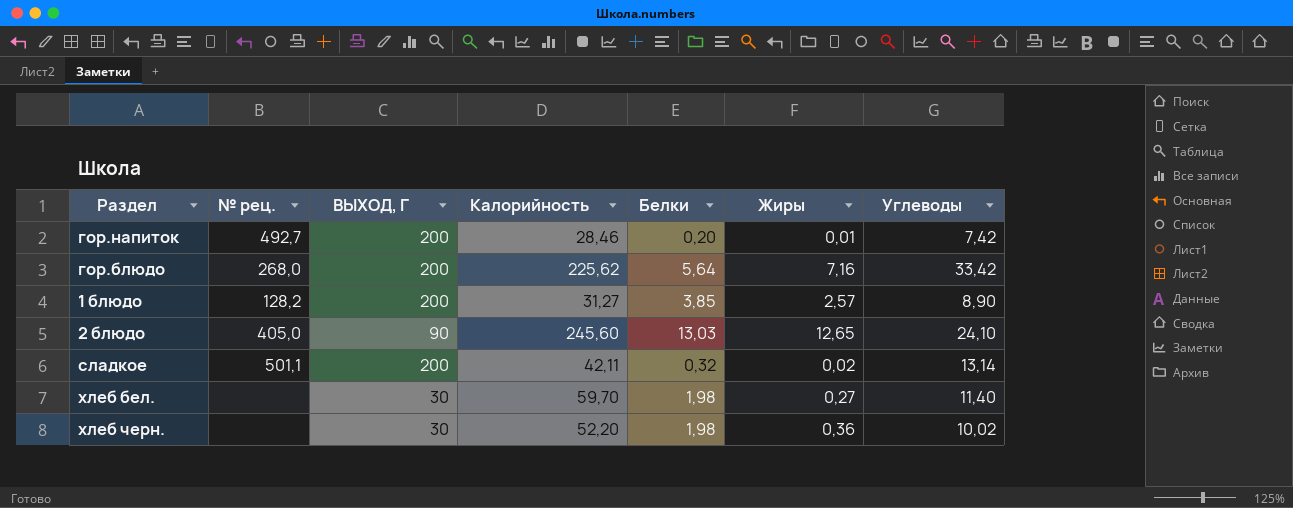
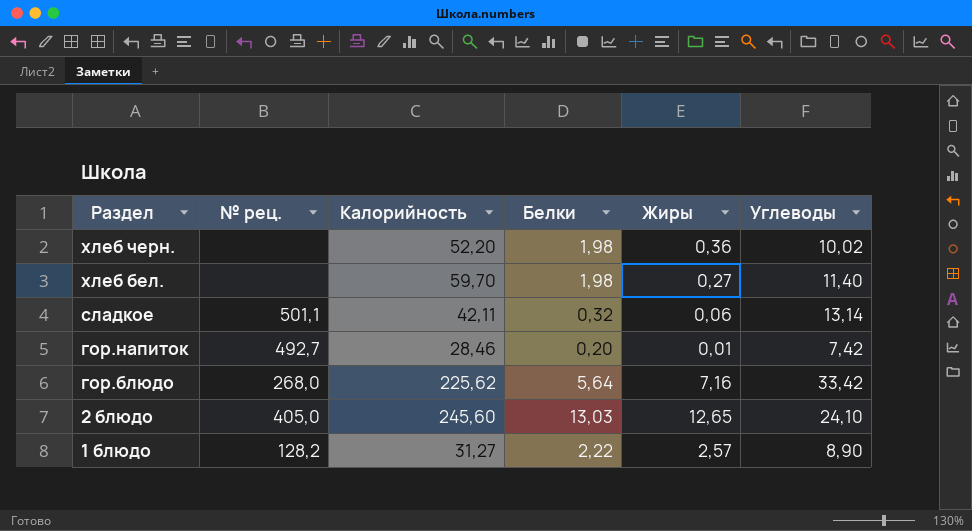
row order: none -> Раздел descending
column ВЫХОД, Г | position: 3 -> none
сладкое | Жиры: 0,02 -> 0,06
1 блюдо | Белки: 3,85 -> 2,22

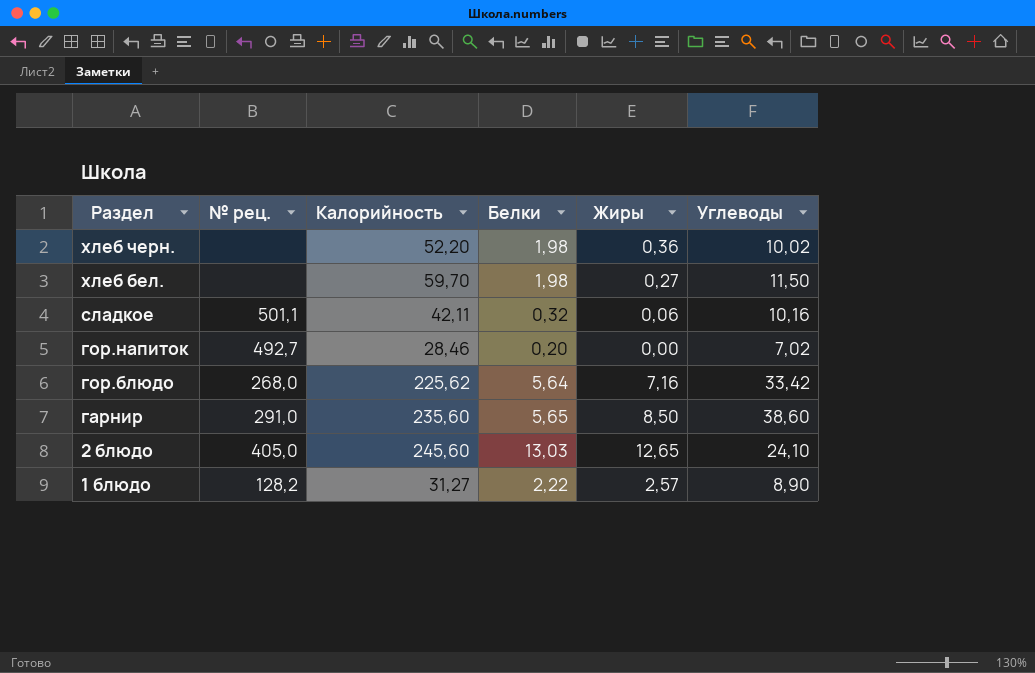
хлеб бел. | Углеводы: 11,40 -> 11,50
сладкое | Углеводы: 13,14 -> 10,16
гор.напиток | Жиры: 0,01 -> 0,00
гор.напиток | Углеводы: 7,42 -> 7,02
row гарнир: none -> 291,0 | 235,60 | 5,65 | 8,50 | 38,60

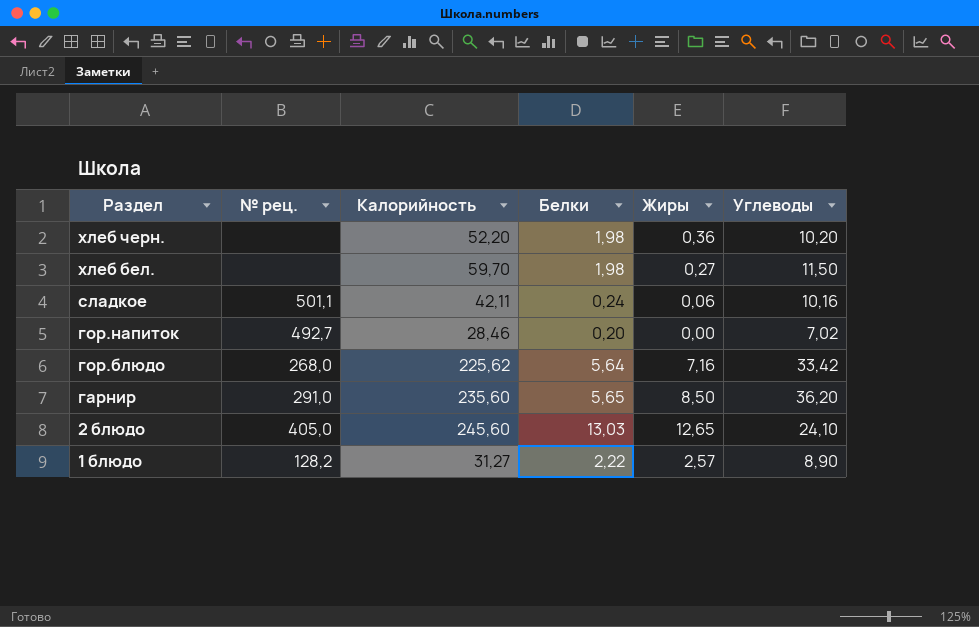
хлеб черн. | Углеводы: 10,02 -> 10,20
сладкое | Белки: 0,32 -> 0,24
гарнир | Углеводы: 38,60 -> 36,20

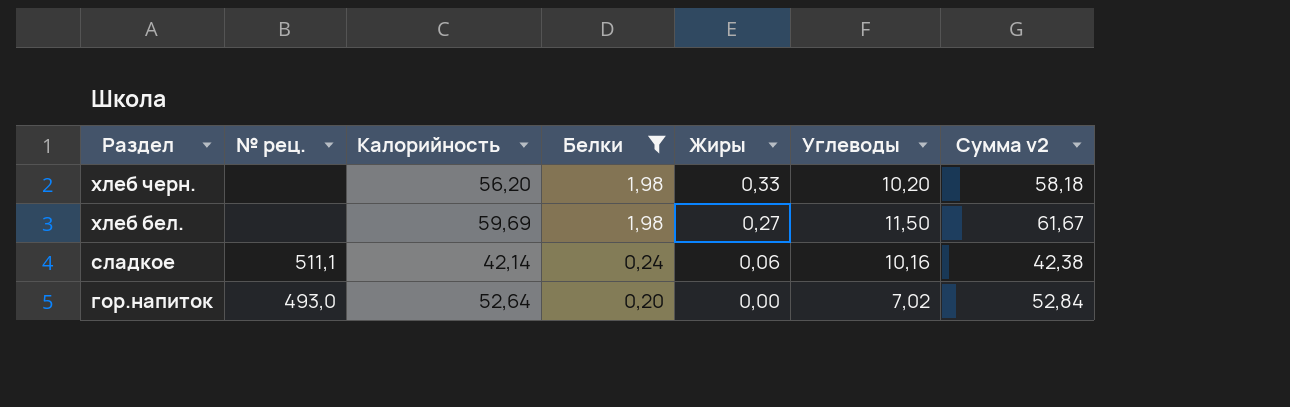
filter: none -> Белки <= 1,98
column Сумма v2 | formula: none -> [Калорийность] + [Белки]
хлеб черн. | Калорийность: 52,20 -> 56,20
хлеб черн. | Жиры: 0,36 -> 0,33
хлеб бел. | Калорийность: 59,70 -> 59,69
сладкое | № рец.: 501,1 -> 511,1
сладкое | Калорийность: 42,11 -> 42,14
гор.напиток | № рец.: 492,7 -> 493,0
гор.напиток | Калорийность: 28,46 -> 52,64

